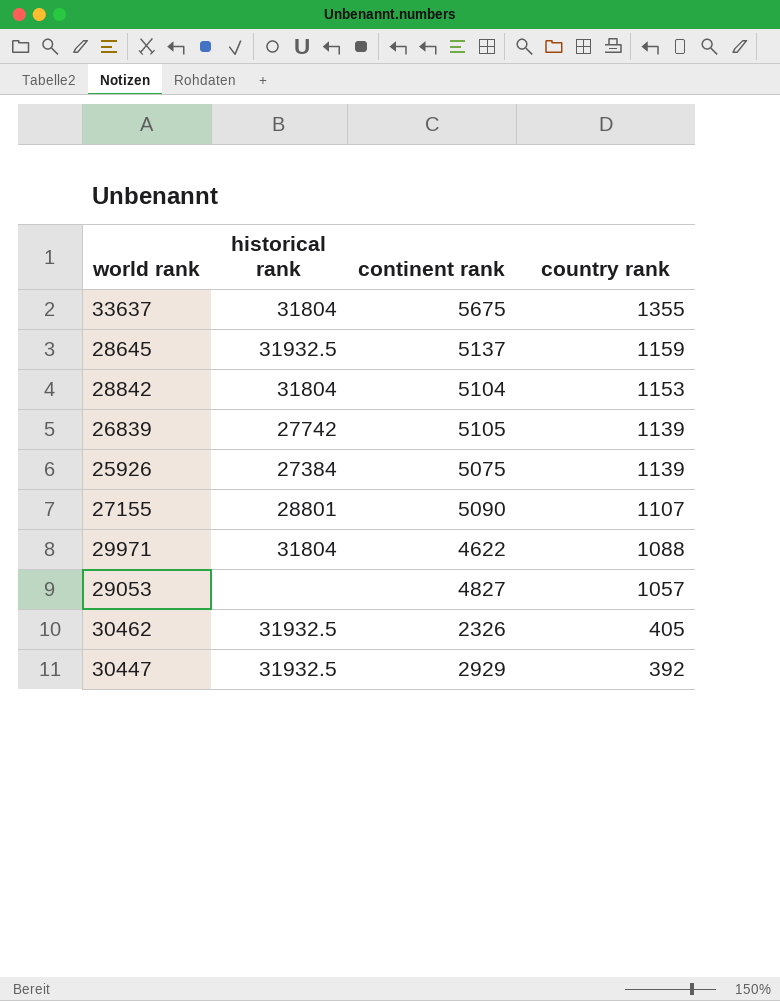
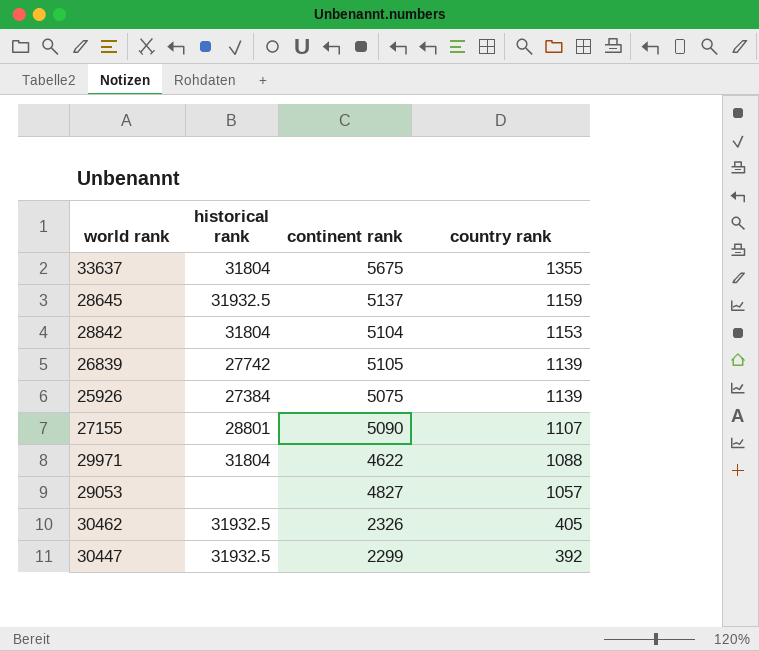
30447 | continent rank: 2929 -> 2299

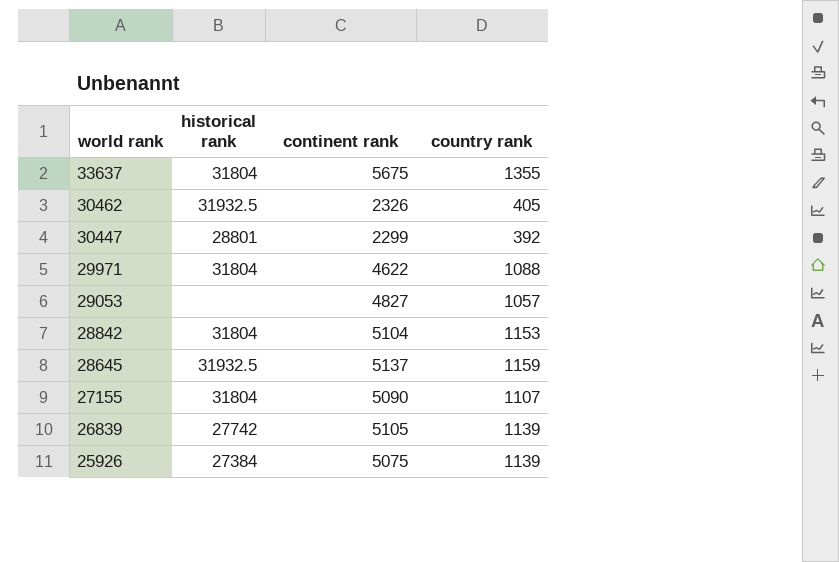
row order: country rank descending -> world rank descending
30447 | historical rank: 31932.5 -> 28801
27155 | historical rank: 28801 -> 31804

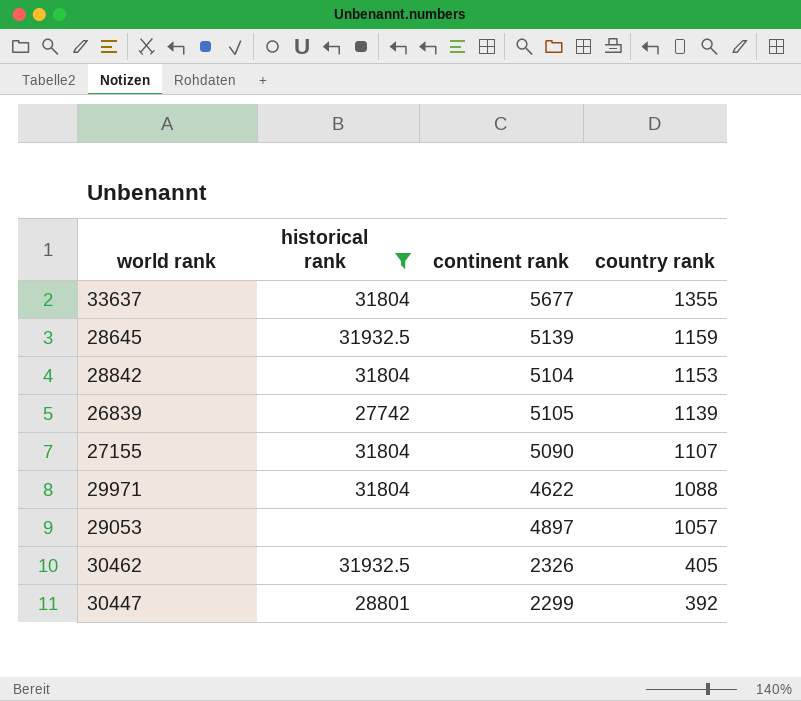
filter: none -> historical rank != 27384
row order: world rank descending -> country rank descending
33637 | continent rank: 5675 -> 5677
28645 | continent rank: 5137 -> 5139
29053 | continent rank: 4827 -> 4897

